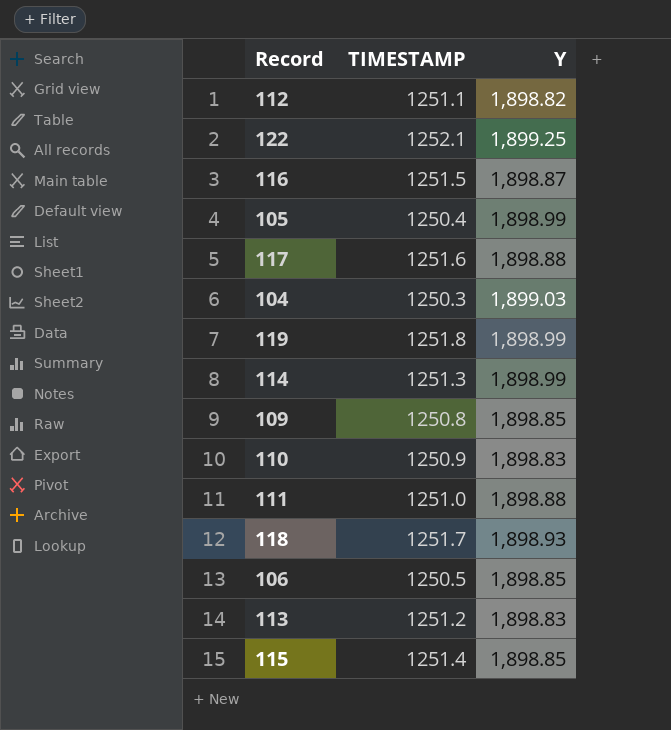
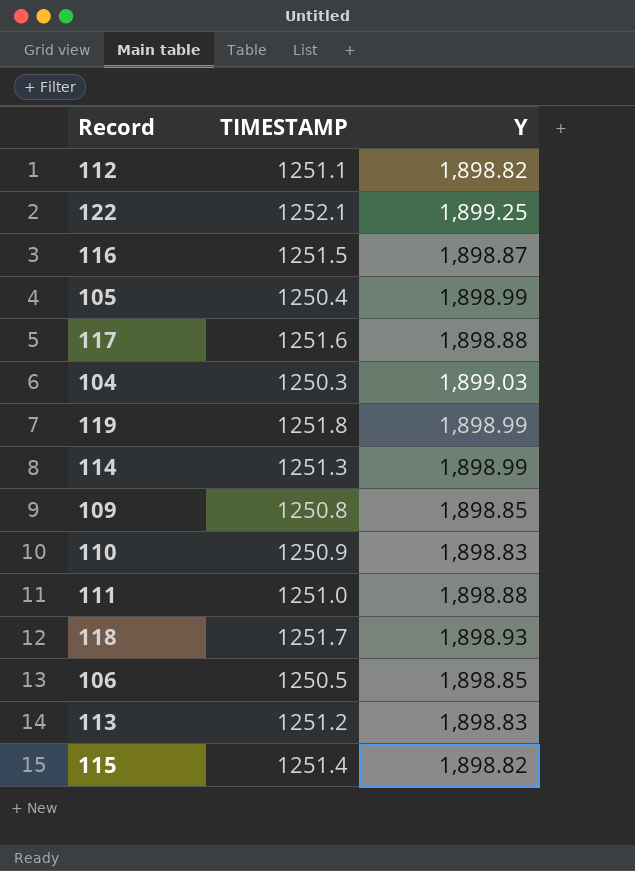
115 | Y: 1,898.85 -> 1,898.82

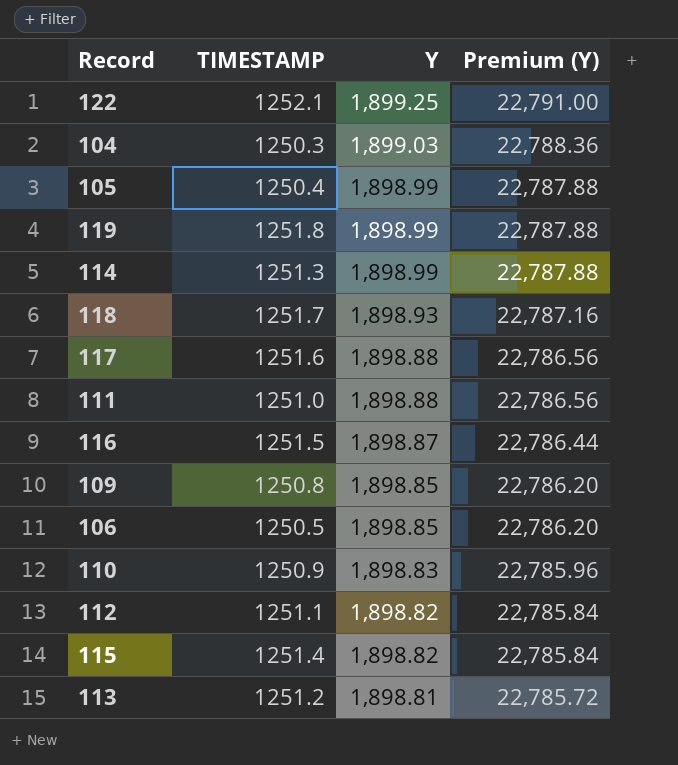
row order: none -> Y descending
column Premium (Y) | formula: none -> [Y] * 12
113 | Y: 1,898.83 -> 1,898.81

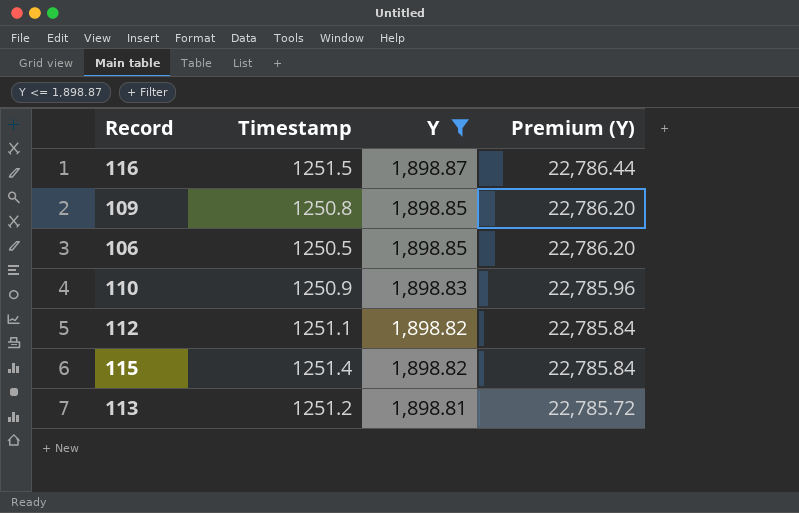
filter: none -> Y <= 1,898.87
column name: TIMESTAMP -> Timestamp

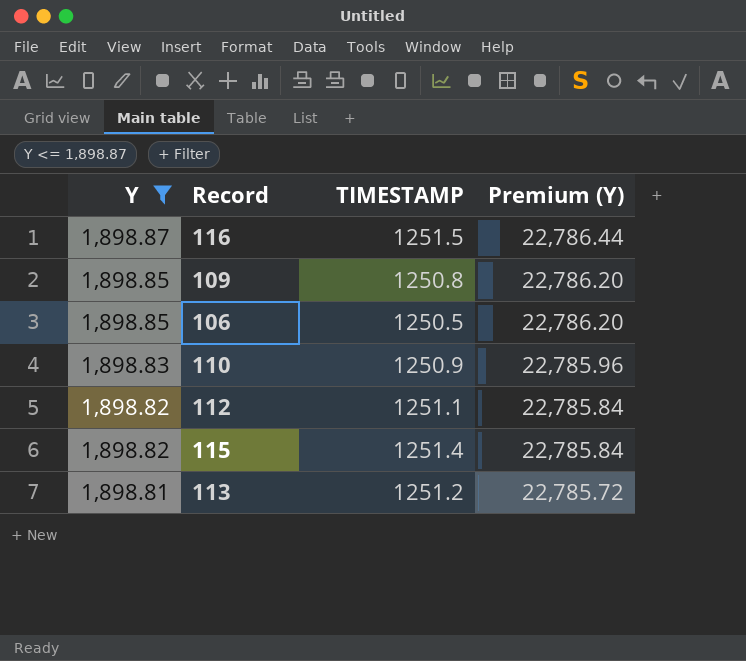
column Y | position: 3 -> 1
column name: Timestamp -> TIMESTAMP

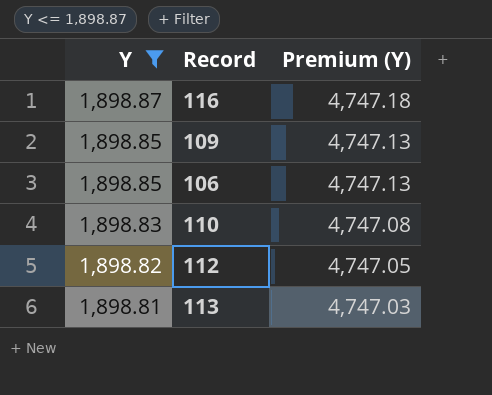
column TIMESTAMP | position: 3 -> none
column Premium (Y) | formula: [Y] * 12 -> [Y] * 2.5
row 115: 1,898.82 | 1251.4 | 22,785.84 -> none

